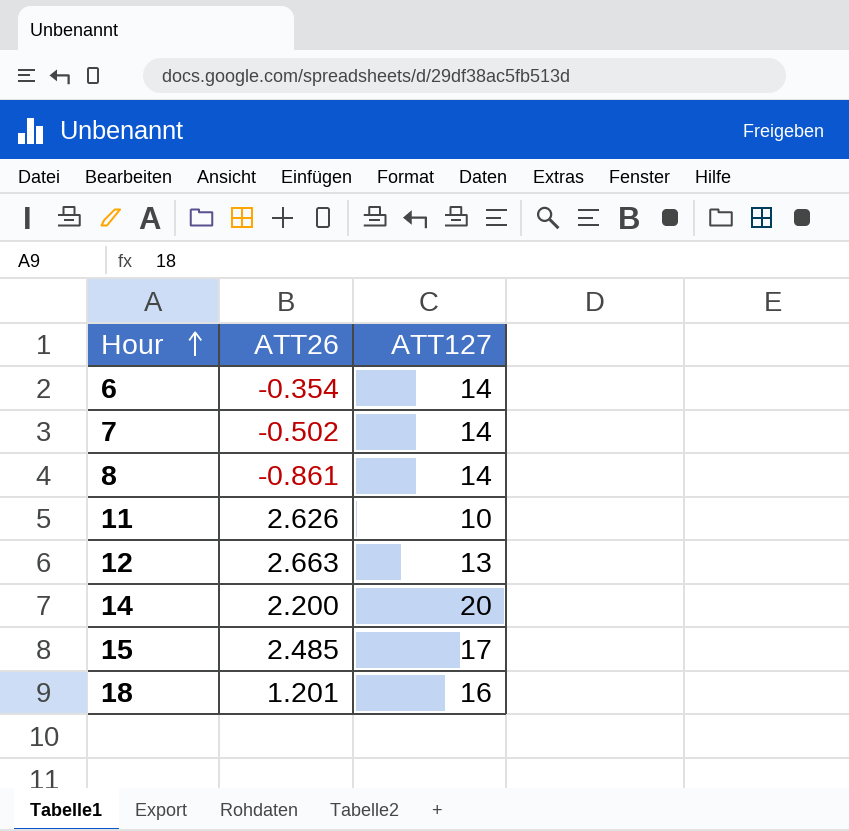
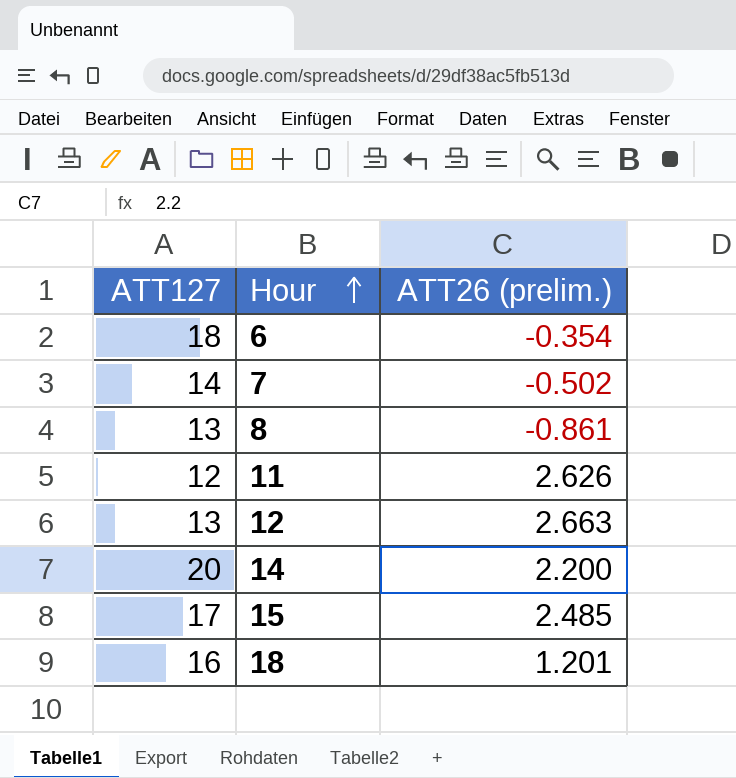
column ATT127 | position: 3 -> 1
column name: ATT26 -> ATT26 (prelim.)
6 | ATT127: 14 -> 18
8 | ATT127: 14 -> 13
11 | ATT127: 10 -> 12

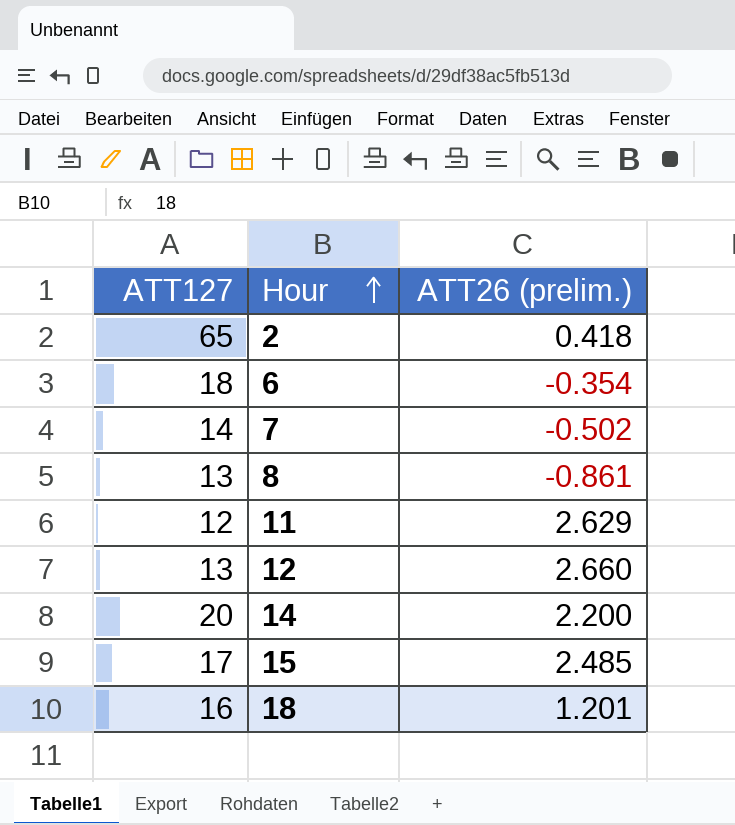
row 2: none -> 65 | 0.418
11 | ATT26 (prelim.): 2.626 -> 2.629
12 | ATT26 (prelim.): 2.663 -> 2.660

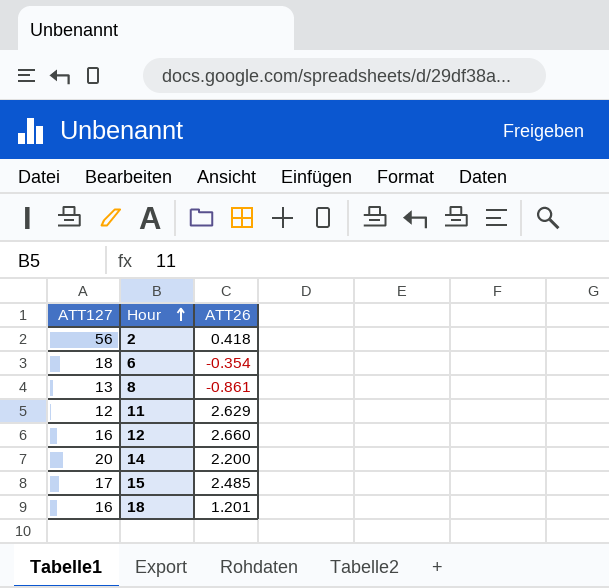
column name: ATT26 (prelim.) -> ATT26
row 7: 14 | -0.502 -> none
2 | ATT127: 65 -> 56
12 | ATT127: 13 -> 16

